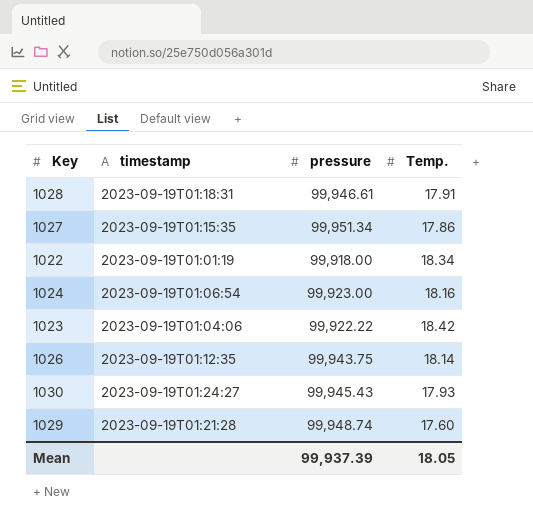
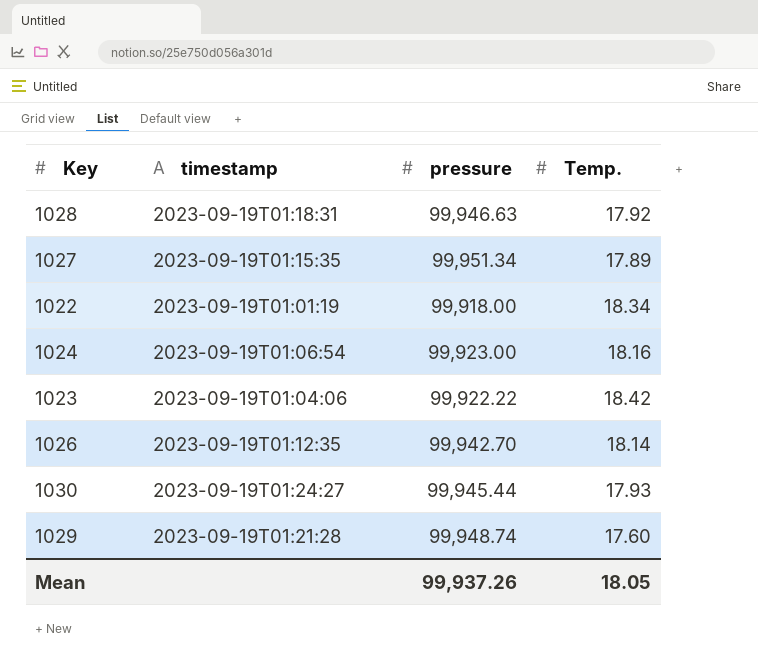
1028 | pressure: 99,946.61 -> 99,946.63
1028 | Temp.: 17.91 -> 17.92
1027 | Temp.: 17.86 -> 17.89
1026 | pressure: 99,943.75 -> 99,942.70
1030 | pressure: 99,945.43 -> 99,945.44
Mean | pressure: 99,937.39 -> 99,937.26

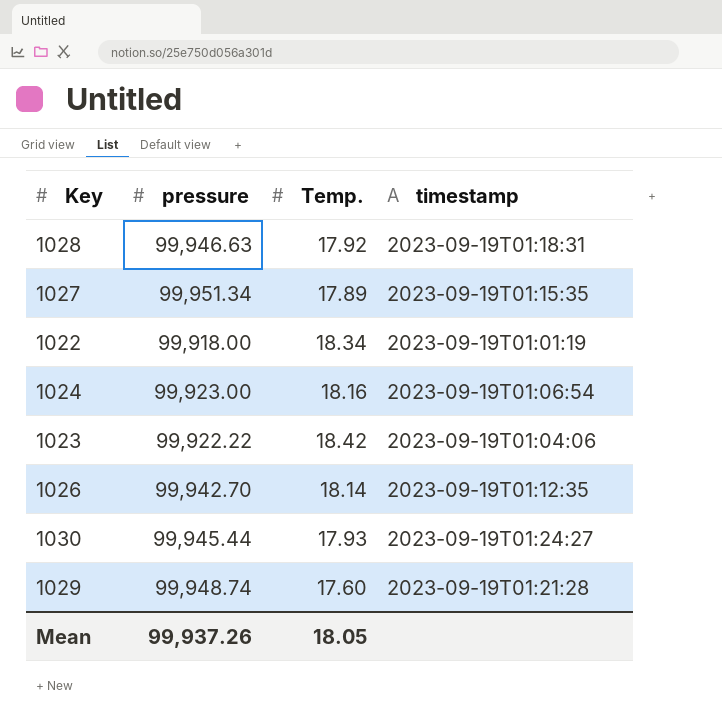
column timestamp | position: 2 -> 4

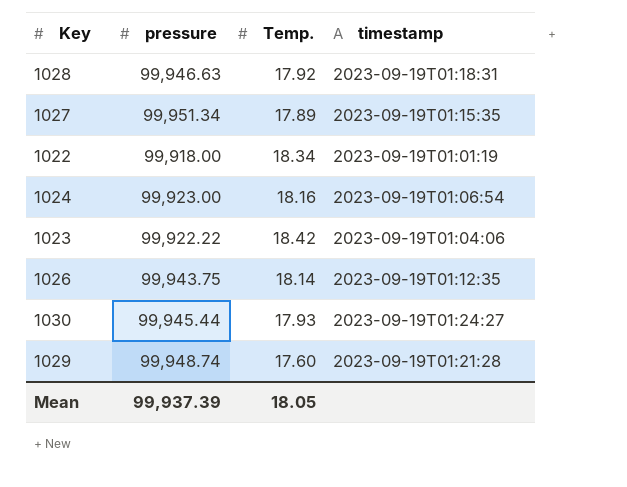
1026 | pressure: 99,942.70 -> 99,943.75
Mean | pressure: 99,937.26 -> 99,937.39

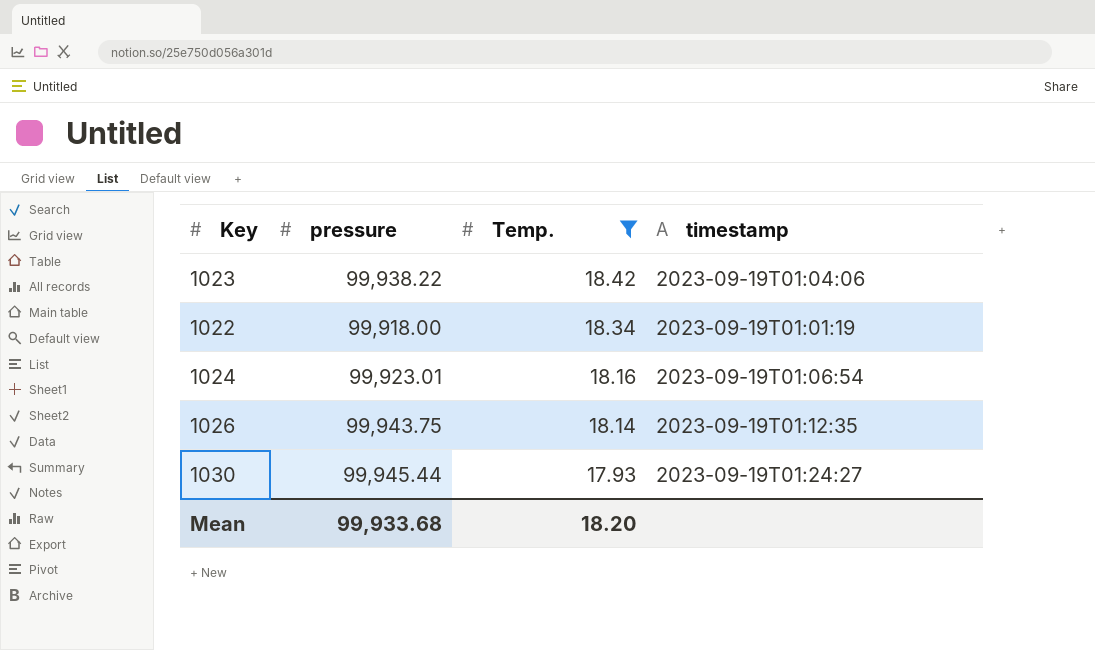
filter: none -> Temp. >= 17.93
row order: none -> Temp. descending
1023 | pressure: 99,922.22 -> 99,938.22
1024 | pressure: 99,923.00 -> 99,923.01
Mean | pressure: 99,937.39 -> 99,933.68
Mean | Temp.: 18.05 -> 18.20

